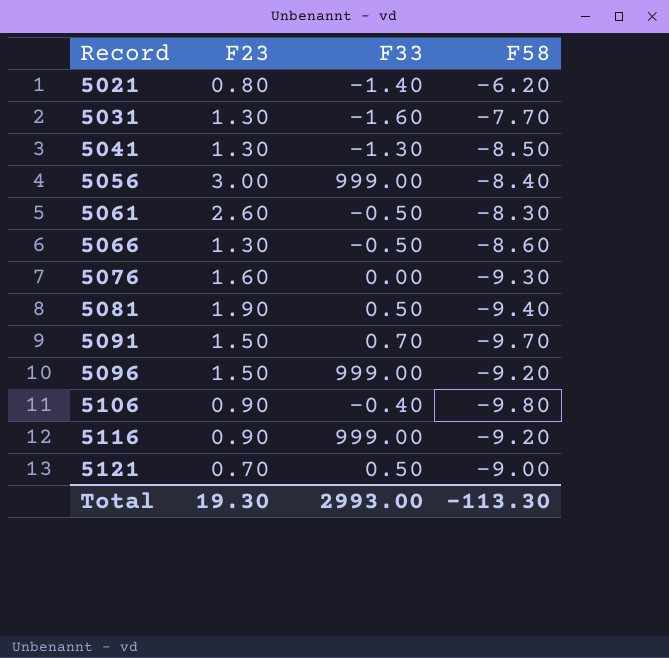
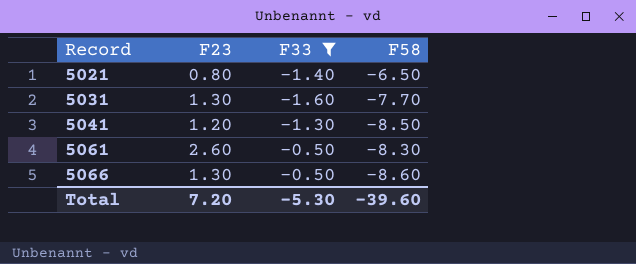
filter: none -> F33 <= -0.50
5021 | F58: -6.20 -> -6.50
5041 | F23: 1.30 -> 1.20
Total | F23: 19.30 -> 7.20
Total | F33: 2993.00 -> -5.30
Total | F58: -113.30 -> -39.60

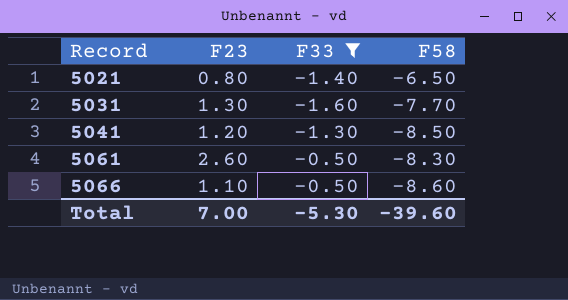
5066 | F23: 1.30 -> 1.10
Total | F23: 7.20 -> 7.00

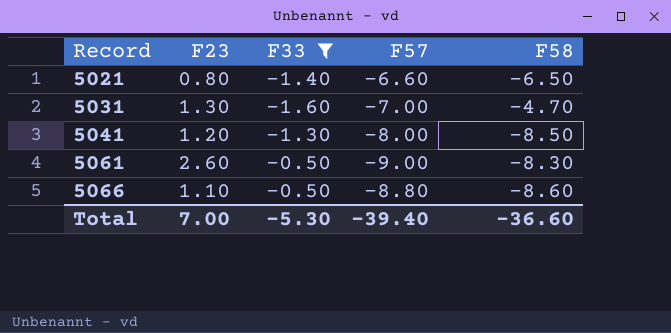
column F57 | position: none -> 4
5031 | F58: -7.70 -> -4.70
Total | F58: -39.60 -> -36.60

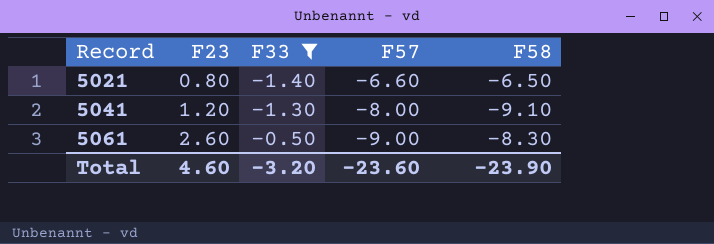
row 5031: 1.30 | -1.60 | -7.00 | -4.70 -> none
row 5066: 1.10 | -0.50 | -8.80 | -8.60 -> none
5041 | F58: -8.50 -> -9.10
Total | F23: 7.00 -> 4.60
Total | F33: -5.30 -> -3.20
Total | F57: -39.40 -> -23.60
Total | F58: -36.60 -> -23.90

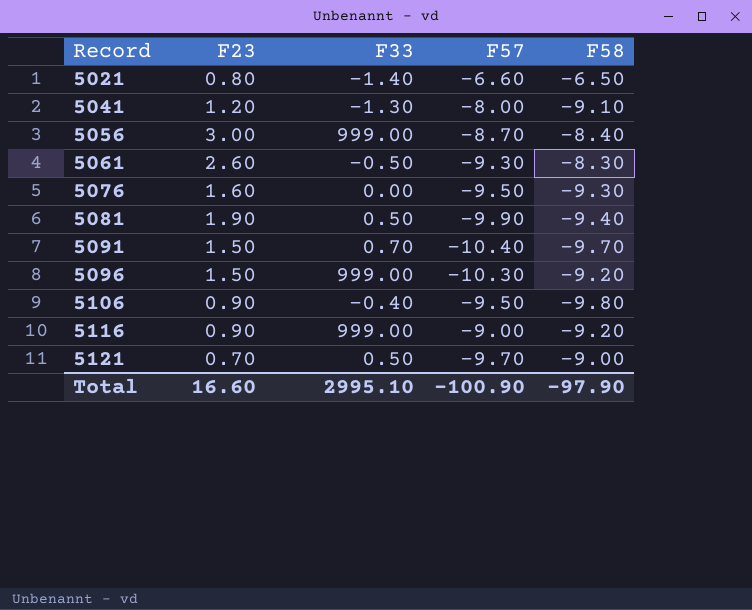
filter: F33 <= -0.50 -> none
5061 | F57: -9.00 -> -9.30
Total | F23: 4.60 -> 16.60
Total | F33: -3.20 -> 2995.10
Total | F57: -23.60 -> -100.90
Total | F58: -23.90 -> -97.90

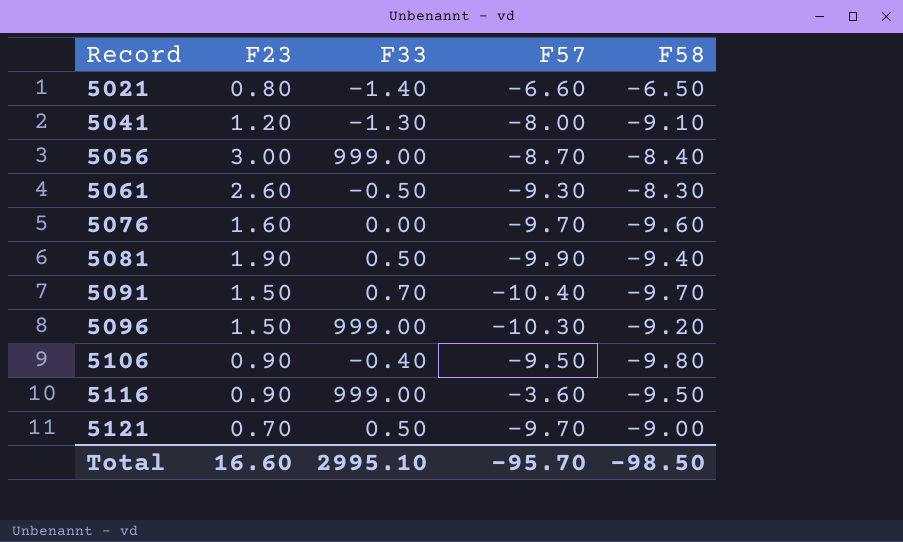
5076 | F57: -9.50 -> -9.70
5076 | F58: -9.30 -> -9.60
5116 | F57: -9.00 -> -3.60
5116 | F58: -9.20 -> -9.50
Total | F57: -100.90 -> -95.70
Total | F58: -97.90 -> -98.50

